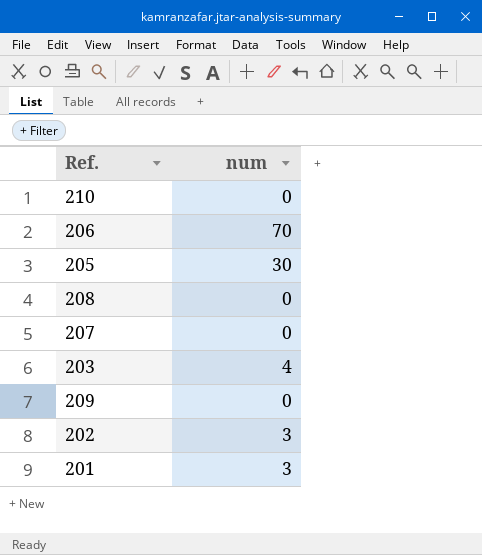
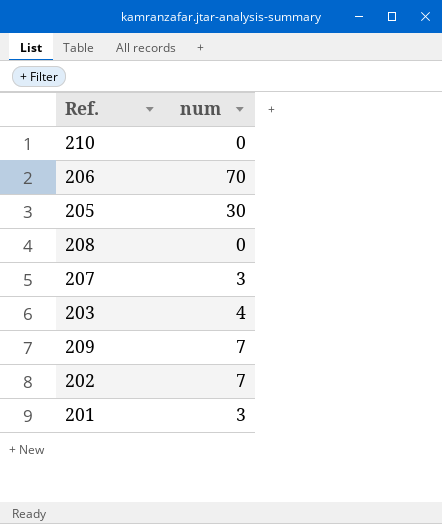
207 | num: 0 -> 3
209 | num: 0 -> 7
202 | num: 3 -> 7

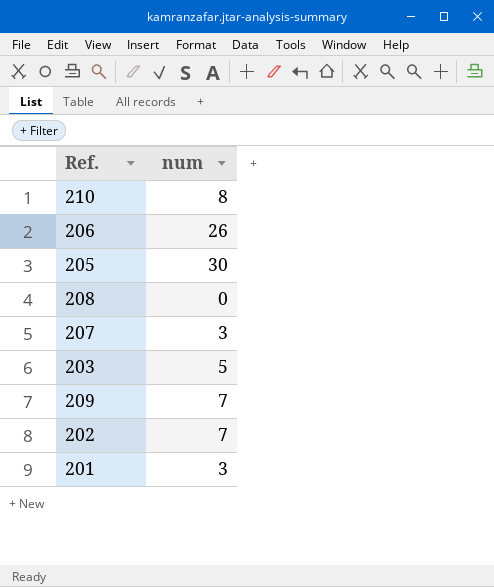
210 | num: 0 -> 8
206 | num: 70 -> 26
203 | num: 4 -> 5

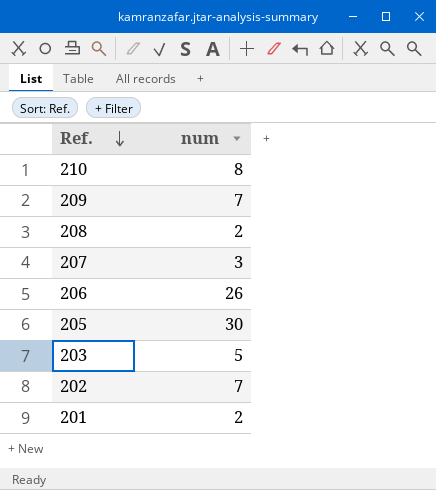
row order: none -> Ref. descending
208 | num: 0 -> 2
201 | num: 3 -> 2

